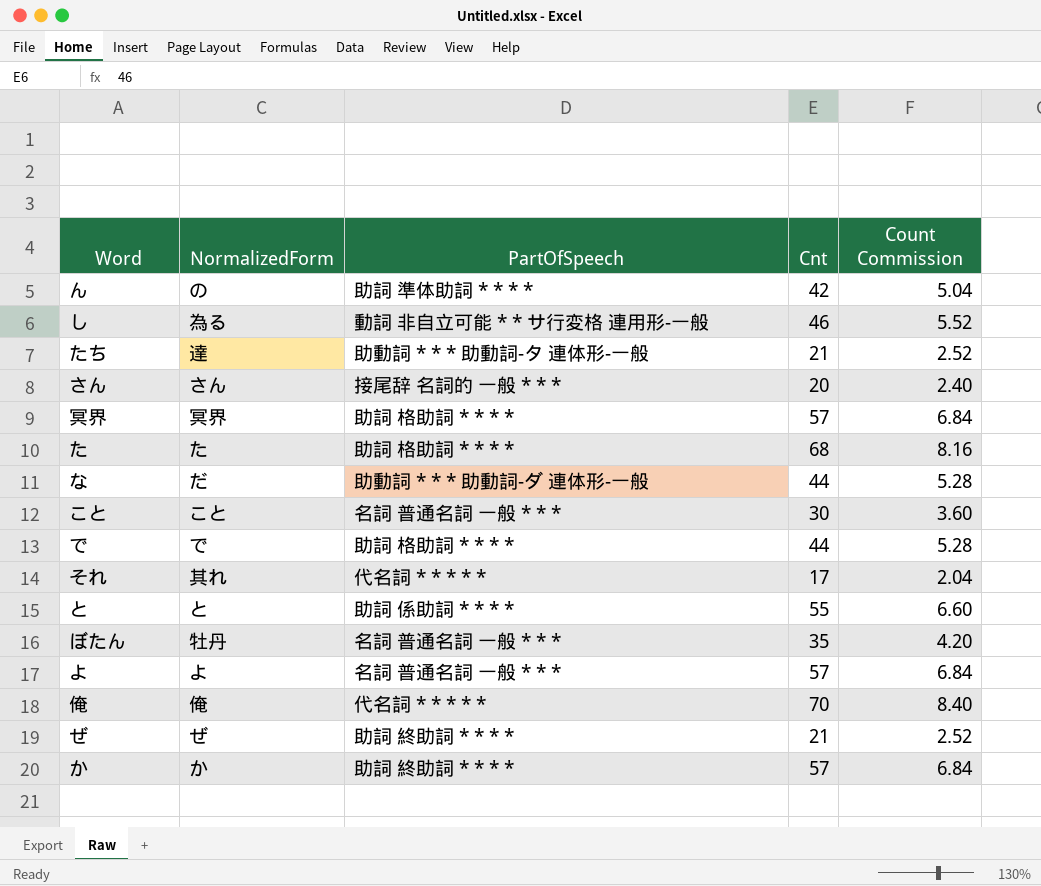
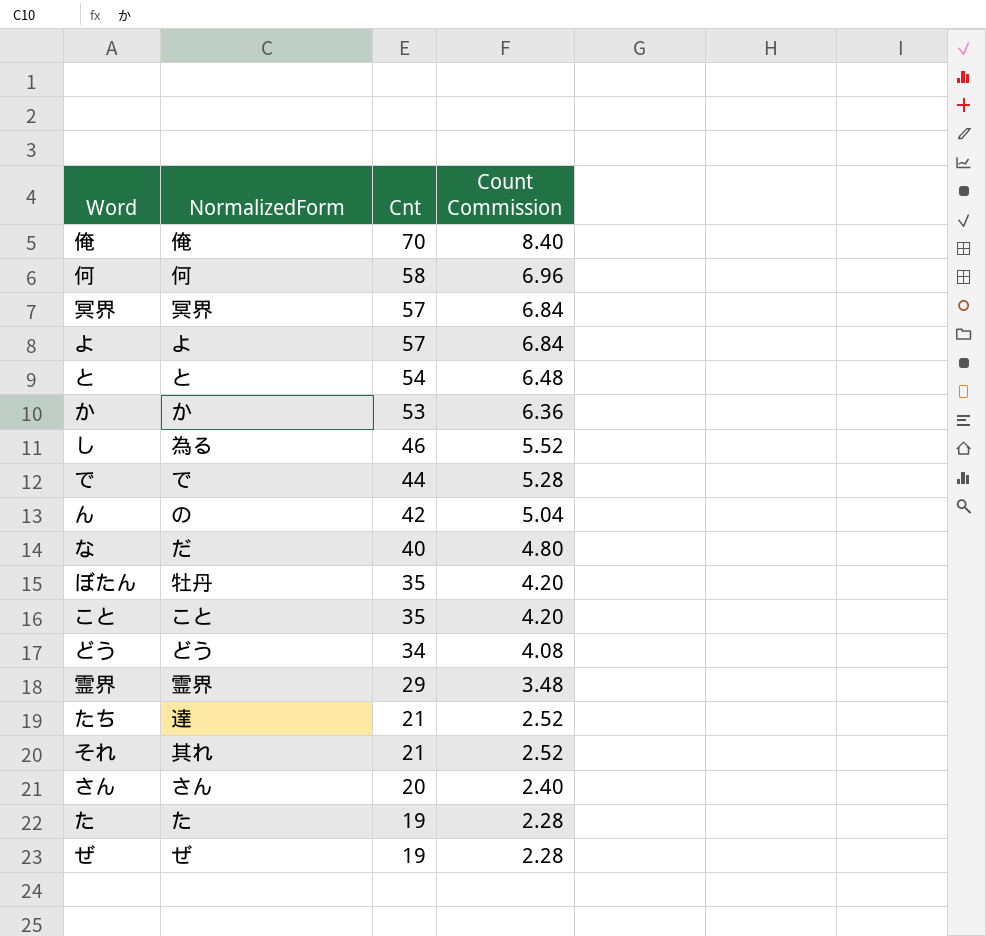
row order: none -> Cnt descending
column PartOfSpeech | position: 3 -> none
row 何: none -> 何 | 58 | 6.96
と | Cnt: 55 -> 54
と | Count Commission: 6.60 -> 6.48
か | Cnt: 57 -> 53
か | Count Commission: 6.84 -> 6.36
な | Cnt: 44 -> 40
な | Count Commission: 5.28 -> 4.80
こと | Cnt: 30 -> 35
こと | Count Commission: 3.60 -> 4.20
row どう: none -> どう | 34 | 4.08
row 霊界: none -> 霊界 | 29 | 3.48
それ | Cnt: 17 -> 21
それ | Count Commission: 2.04 -> 2.52
た | Cnt: 68 -> 19
た | Count Commission: 8.16 -> 2.28
ぜ | Cnt: 21 -> 19
ぜ | Count Commission: 2.52 -> 2.28

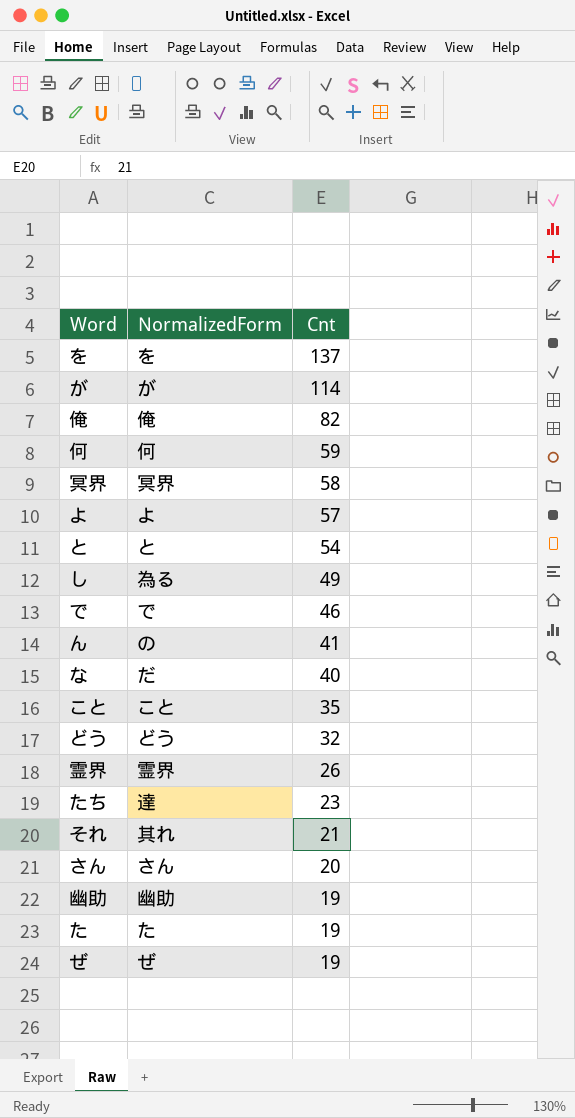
column Count Commission | formula: [Cnt] * 0.12 -> none
row か: か | 53 | 6.36 -> none
row ぼたん: 牡丹 | 35 | 4.20 -> none
row を: none -> を | 137
row が: none -> が | 114
俺 | Cnt: 70 -> 82
何 | Cnt: 58 -> 59
冥界 | Cnt: 57 -> 58
し | Cnt: 46 -> 49
で | Cnt: 44 -> 46
ん | Cnt: 42 -> 41
どう | Cnt: 34 -> 32
霊界 | Cnt: 29 -> 26
たち | Cnt: 21 -> 23
row 幽助: none -> 幽助 | 19

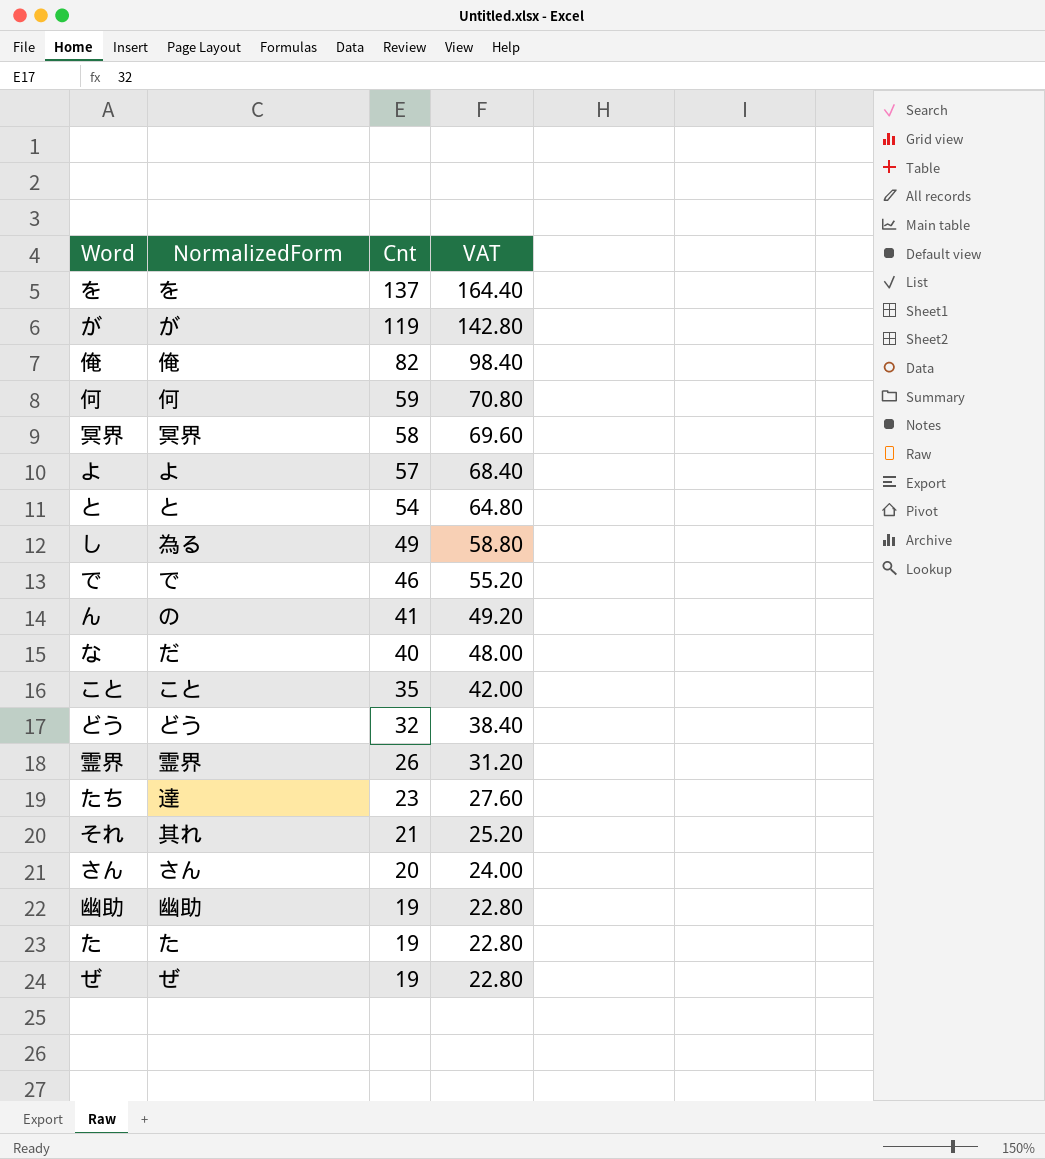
column VAT | formula: none -> [Cnt] * 1.2
が | Cnt: 114 -> 119

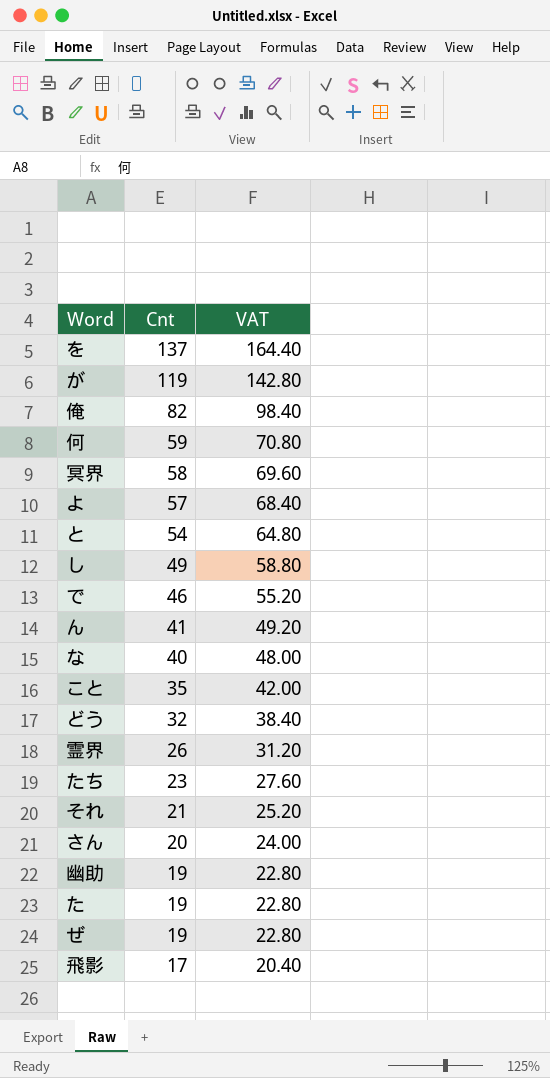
column NormalizedForm | position: 2 -> none
row 飛影: none -> 17 | 20.40

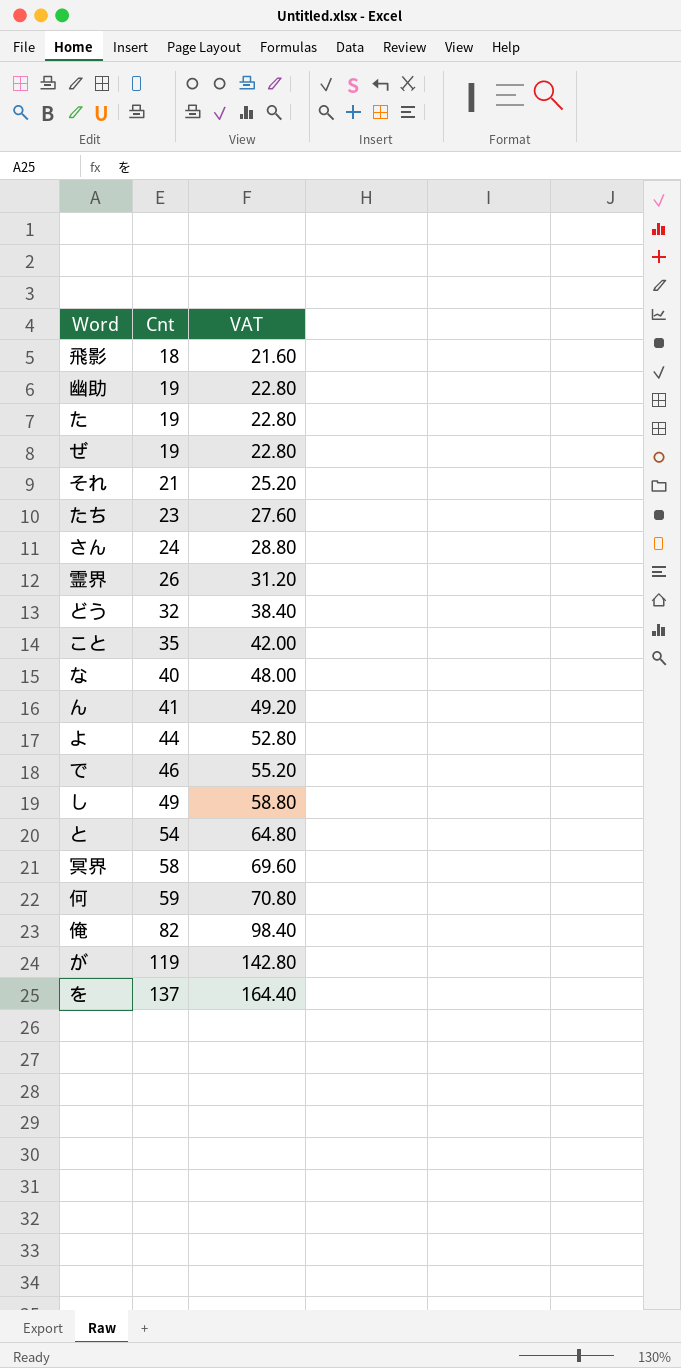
row order: Cnt descending -> Cnt ascending
飛影 | Cnt: 17 -> 18
飛影 | VAT: 20.40 -> 21.60
さん | Cnt: 20 -> 24
さん | VAT: 24.00 -> 28.80
よ | Cnt: 57 -> 44
よ | VAT: 68.40 -> 52.80

